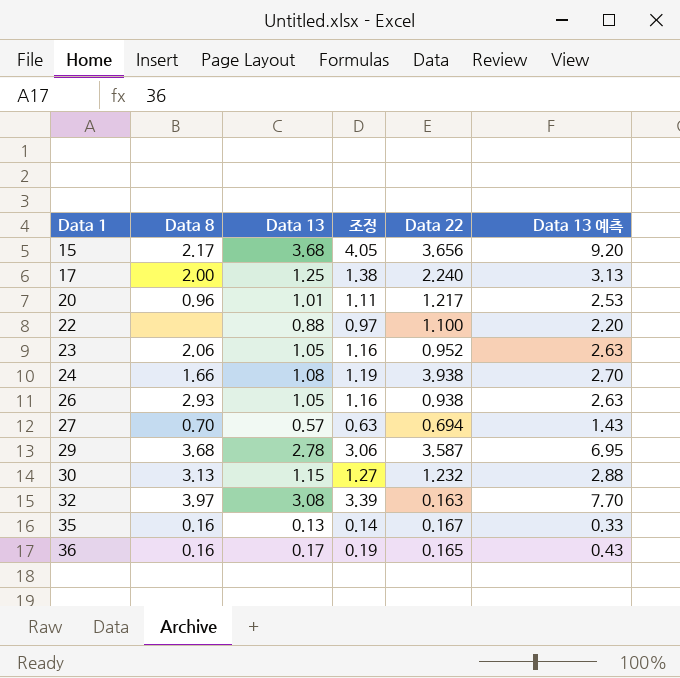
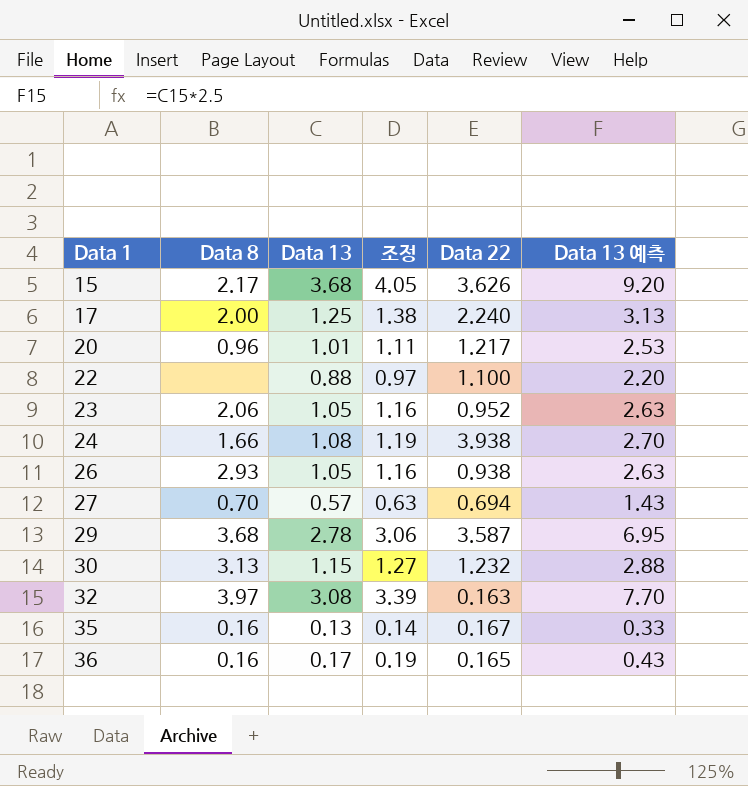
15 | Data 22: 3.656 -> 3.626

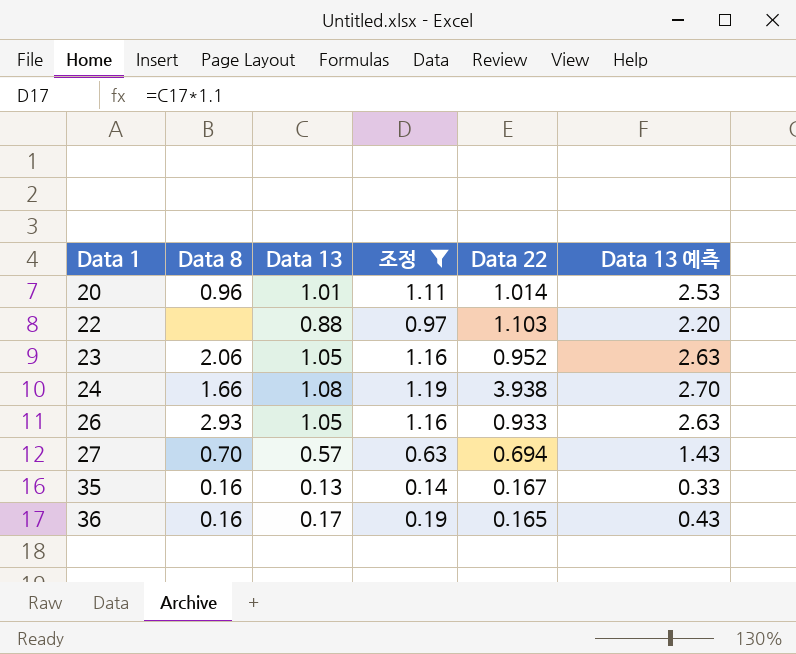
filter: none -> 조정 <= 1.19
20 | Data 22: 1.217 -> 1.014
22 | Data 22: 1.100 -> 1.103
26 | Data 22: 0.938 -> 0.933

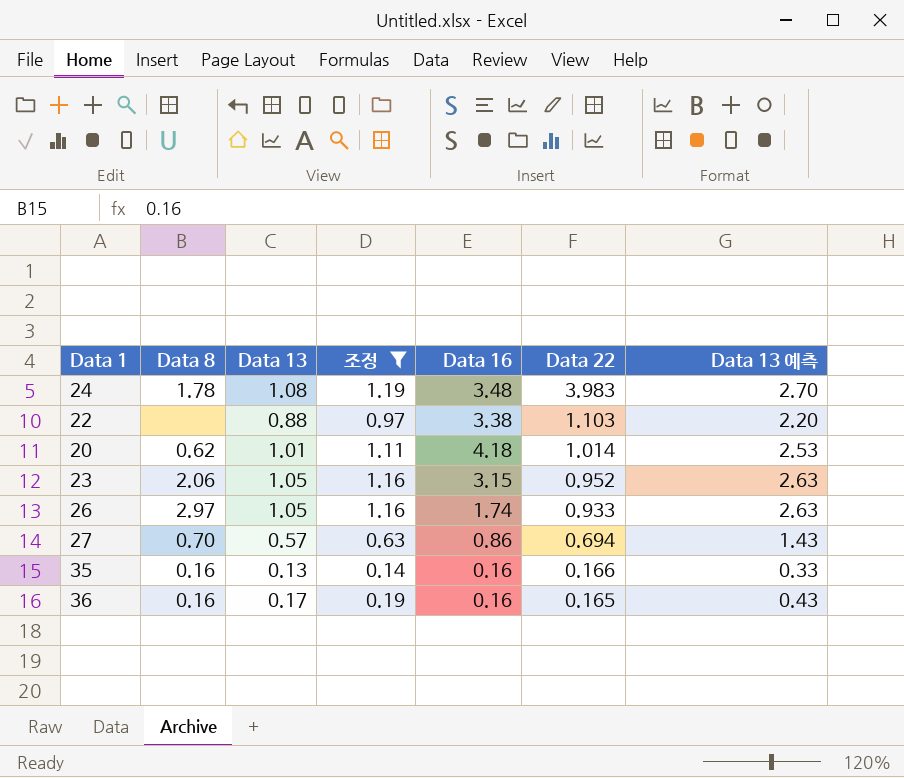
row order: Data 1 ascending -> Data 22 descending
column Data 16 | position: none -> 5
24 | Data 8: 1.66 -> 1.78
24 | Data 22: 3.938 -> 3.983
20 | Data 8: 0.96 -> 0.62
26 | Data 8: 2.93 -> 2.97
35 | Data 22: 0.167 -> 0.166

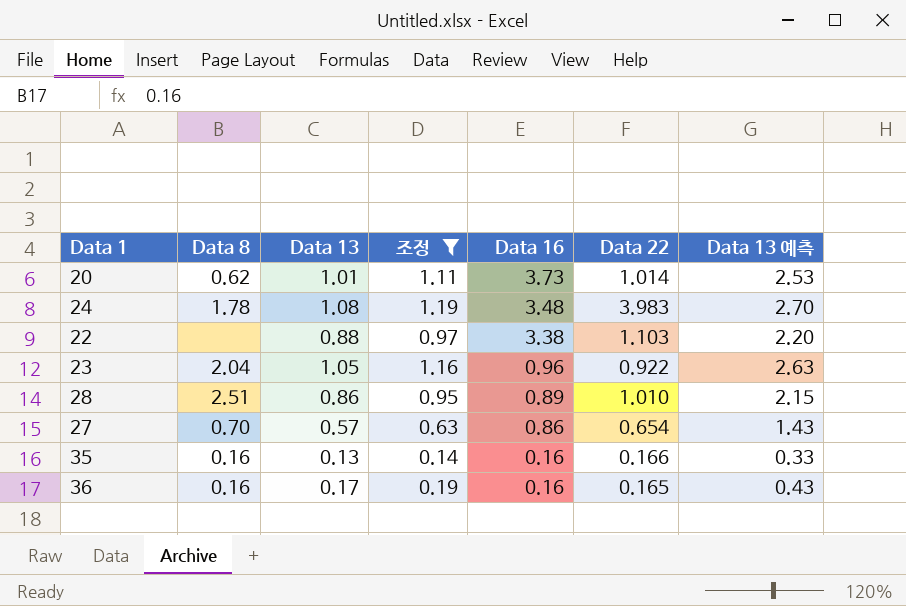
row order: Data 22 descending -> Data 16 descending
row 26: 2.97 | 1.05 | 1.16 | 1.74 | 0.933 | 2.63 -> none
20 | Data 16: 4.18 -> 3.73
23 | Data 8: 2.06 -> 2.04
23 | Data 16: 3.15 -> 0.96
23 | Data 22: 0.952 -> 0.922
row 28: none -> 2.51 | 0.86 | 0.95 | 0.89 | 1.010 | 2.15
27 | Data 22: 0.694 -> 0.654

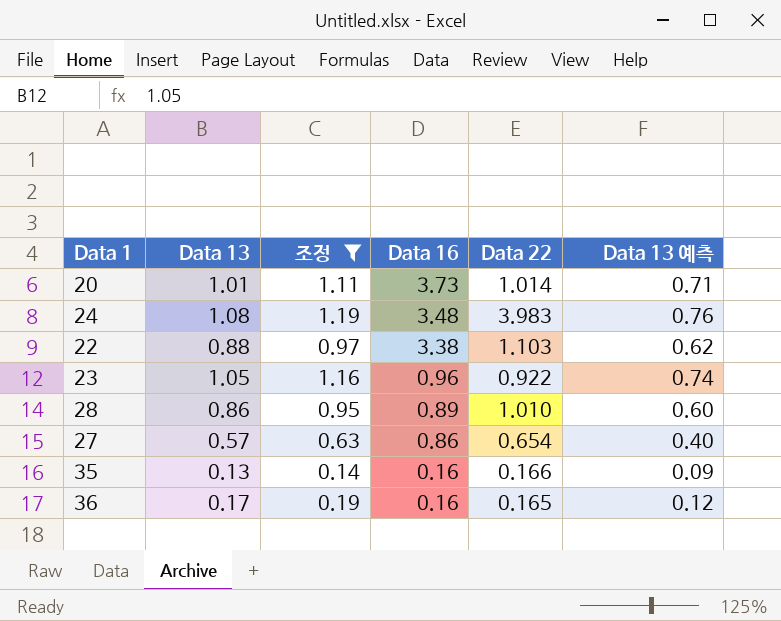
column Data 8 | position: 2 -> none
column Data 13 예측 | formula: [Data 13] * 2.5 -> [Data 13] * 0.7

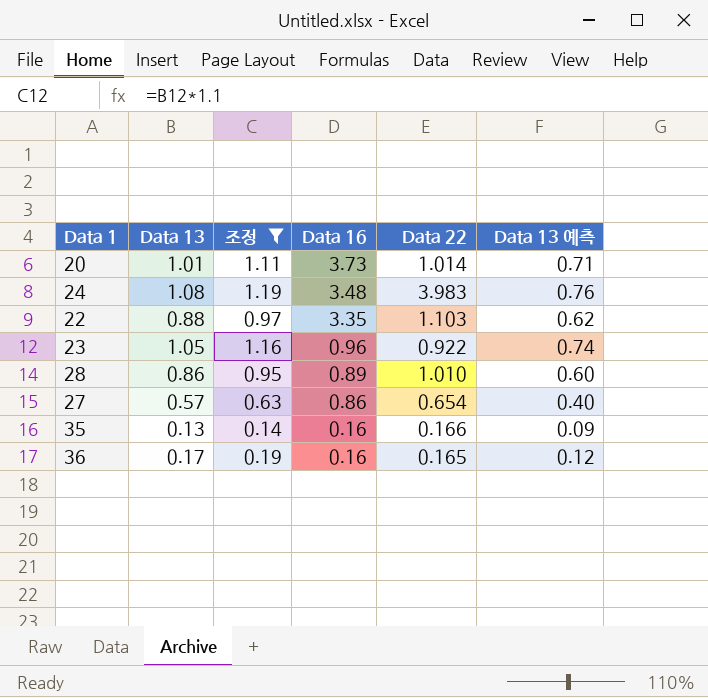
22 | Data 16: 3.38 -> 3.35

